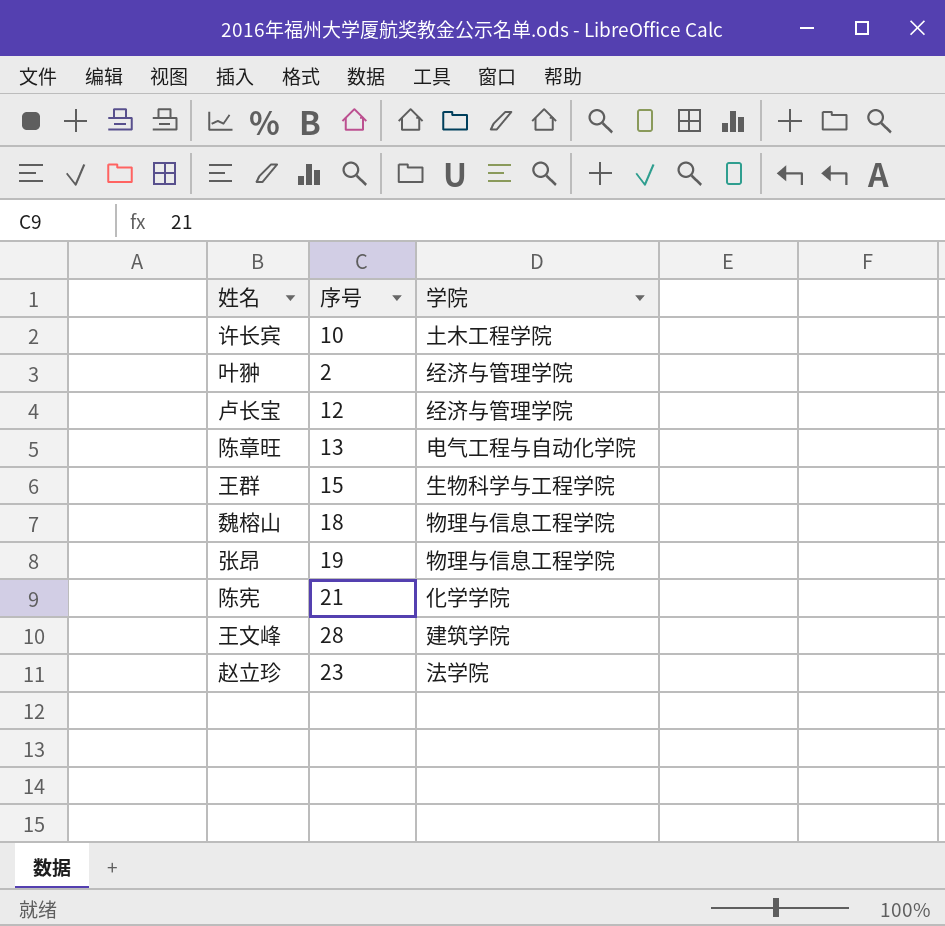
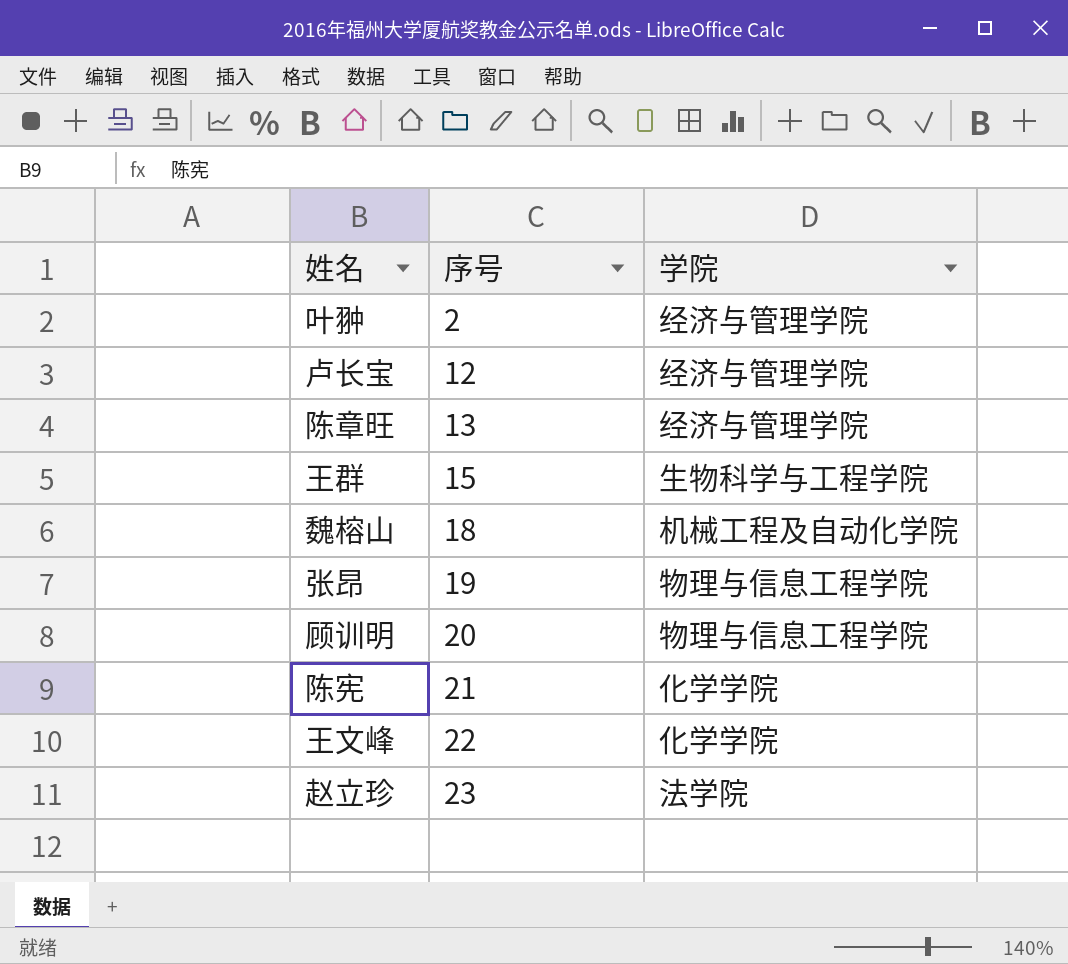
row 许长宾: 10 | 土木工程学院 -> none
陈章旺 | 学院: 电气工程与自动化学院 -> 经济与管理学院
魏榕山 | 学院: 物理与信息工程学院 -> 机械工程及自动化学院
row 顾训明: none -> 20 | 物理与信息工程学院
王文峰 | 序号: 28 -> 22
王文峰 | 学院: 建筑学院 -> 化学学院

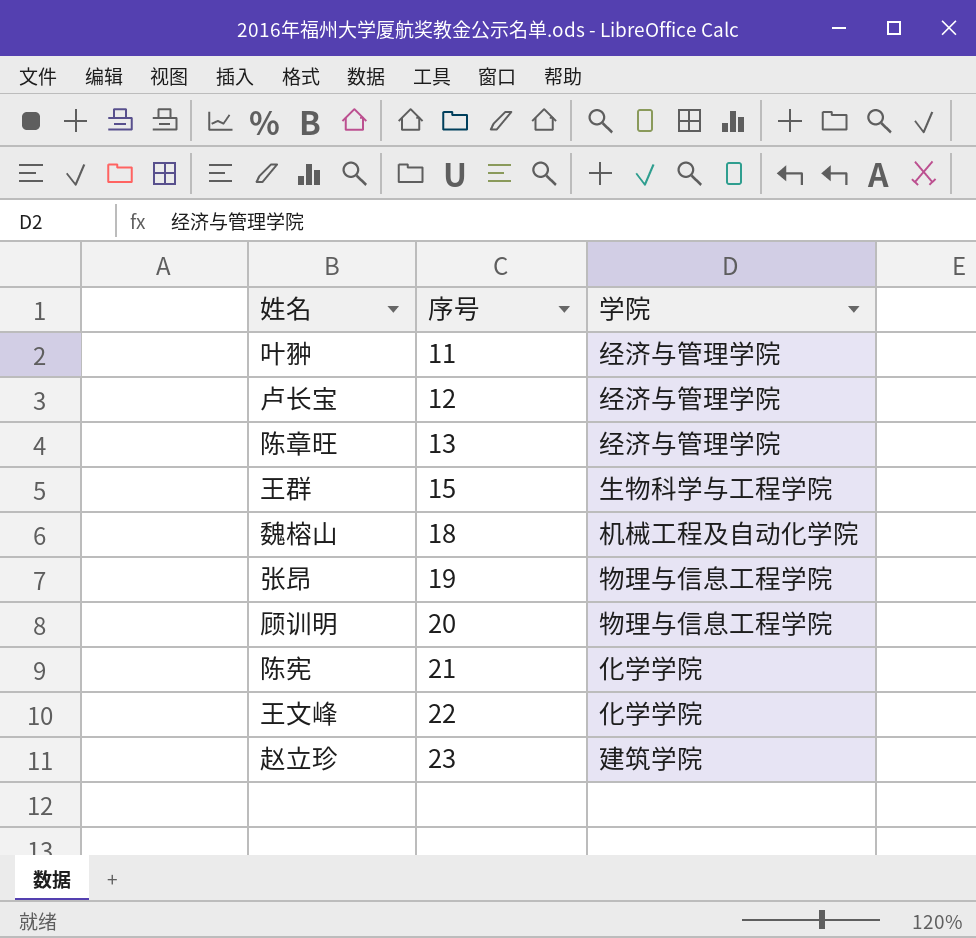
叶翀 | 序号: 2 -> 11
赵立珍 | 学院: 法学院 -> 建筑学院

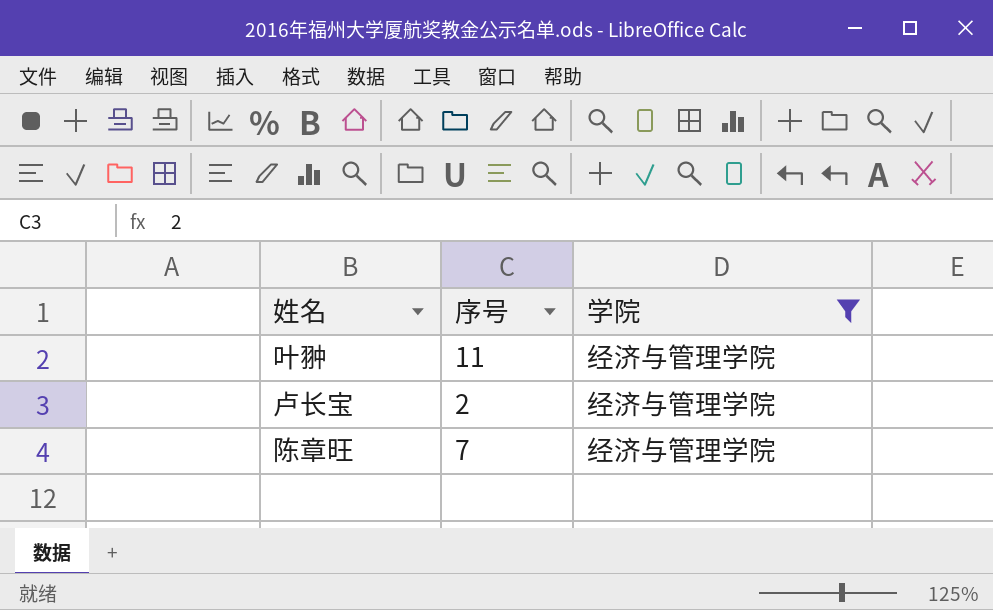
filter: none -> 学院 = 经济与管理学院
卢长宝 | 序号: 12 -> 2
陈章旺 | 序号: 13 -> 7

